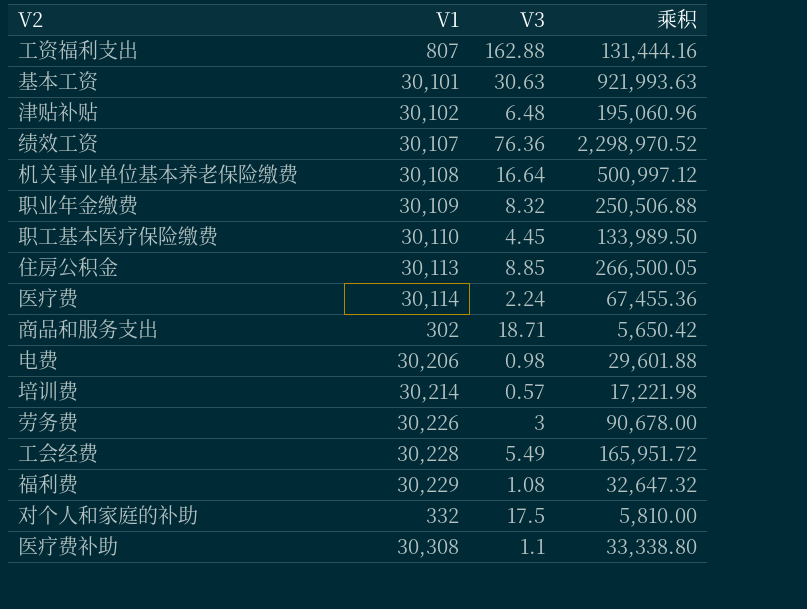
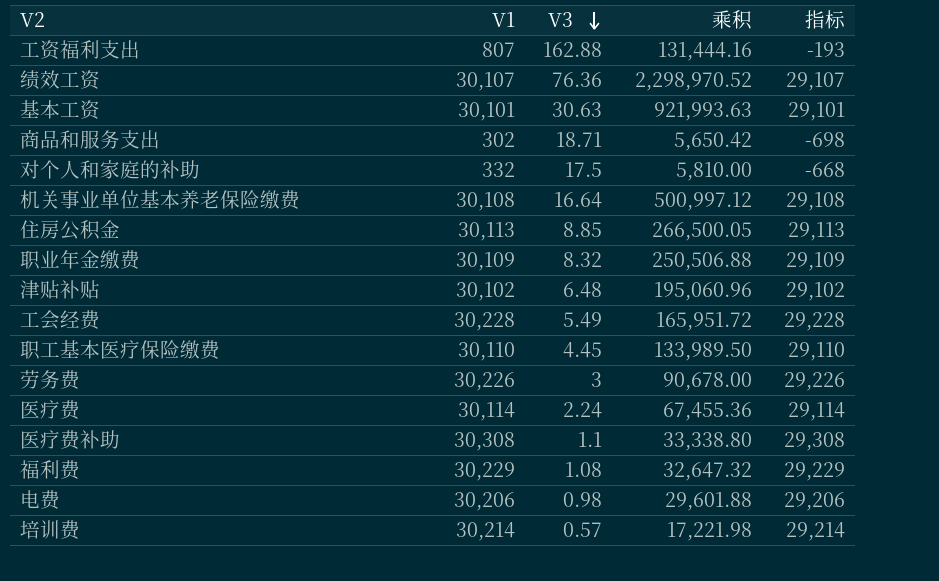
row order: none -> V3 descending
column 指标 | formula: none -> [V1] - 1000

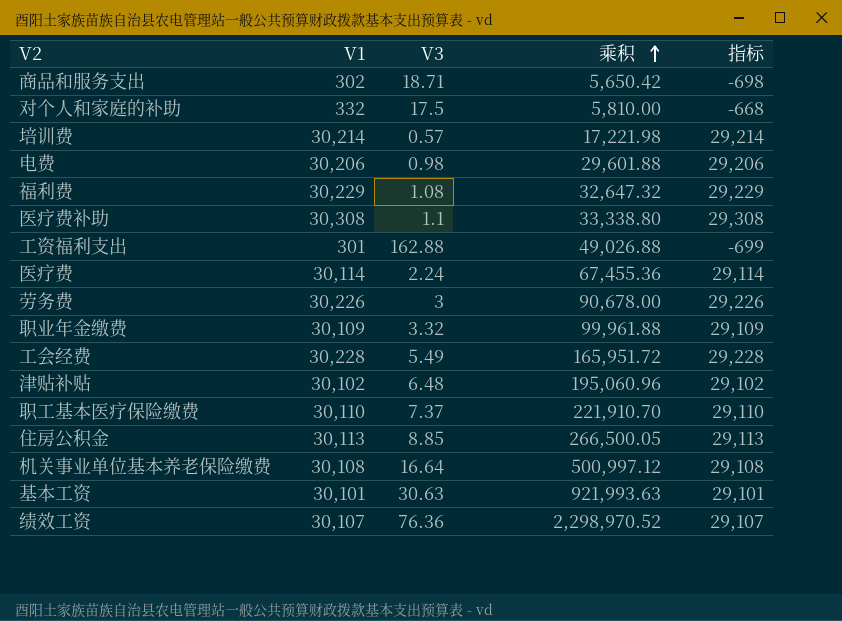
row order: V3 descending -> 乘积 ascending
工资福利支出 | V1: 807 -> 301
工资福利支出 | 乘积: 131,444.16 -> 49,026.88
工资福利支出 | 指标: -193 -> -699
职业年金缴费 | V3: 8.32 -> 3.32
职业年金缴费 | 乘积: 250,506.88 -> 99,961.88
职工基本医疗保险缴费 | V3: 4.45 -> 7.37
职工基本医疗保险缴费 | 乘积: 133,989.50 -> 221,910.70

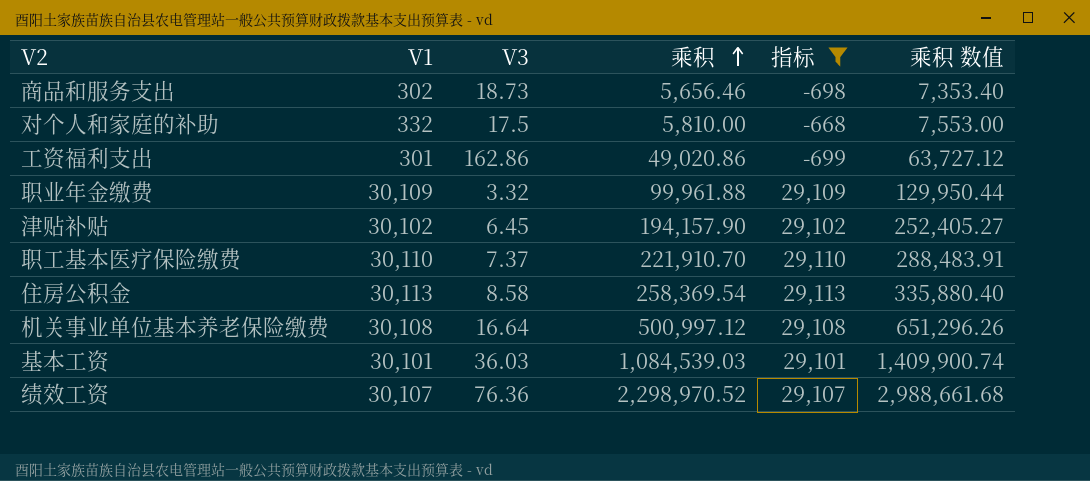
filter: none -> 指标 <= 29,113
column 乘积 数值 | formula: none -> [乘积] * 1.3
商品和服务支出 | V3: 18.71 -> 18.73
商品和服务支出 | 乘积: 5,650.42 -> 5,656.46
工资福利支出 | V3: 162.88 -> 162.86
工资福利支出 | 乘积: 49,026.88 -> 49,020.86
津贴补贴 | V3: 6.48 -> 6.45
津贴补贴 | 乘积: 195,060.96 -> 194,157.90
住房公积金 | V3: 8.85 -> 8.58
住房公积金 | 乘积: 266,500.05 -> 258,369.54
基本工资 | V3: 30.63 -> 36.03
基本工资 | 乘积: 921,993.63 -> 1,084,539.03

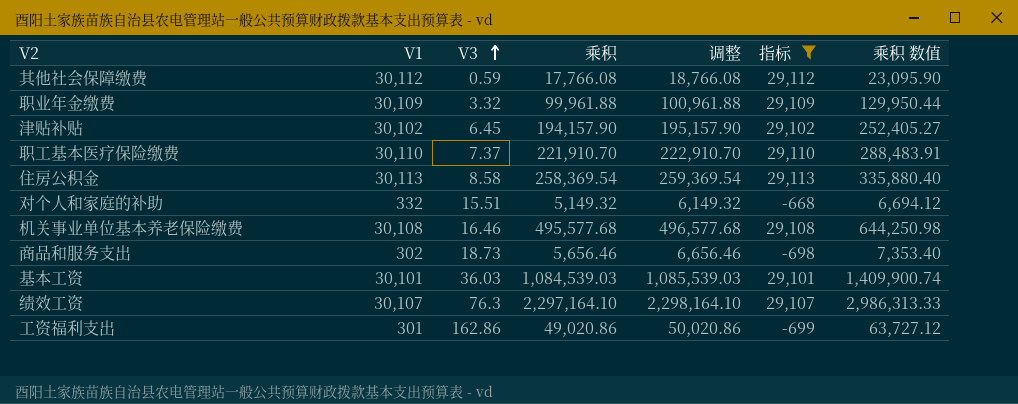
row order: 乘积 ascending -> V3 ascending
column 调整 | formula: none -> [乘积] + 1000
row 其他社会保障缴费: none -> 30,112 | 0.59 | 17,766.08 | 18,766.08 | 29,112 | 23,095.90
对个人和家庭的补助 | V3: 17.5 -> 15.51
对个人和家庭的补助 | 乘积: 5,810.00 -> 5,149.32
对个人和家庭的补助 | 乘积 数值: 7,553.00 -> 6,694.12
机关事业单位基本养老保险缴费 | V3: 16.64 -> 16.46
机关事业单位基本养老保险缴费 | 乘积: 500,997.12 -> 495,577.68
机关事业单位基本养老保险缴费 | 乘积 数值: 651,296.26 -> 644,250.98
绩效工资 | V3: 76.36 -> 76.3
绩效工资 | 乘积: 2,298,970.52 -> 2,297,164.10
绩效工资 | 乘积 数值: 2,988,661.68 -> 2,986,313.33

